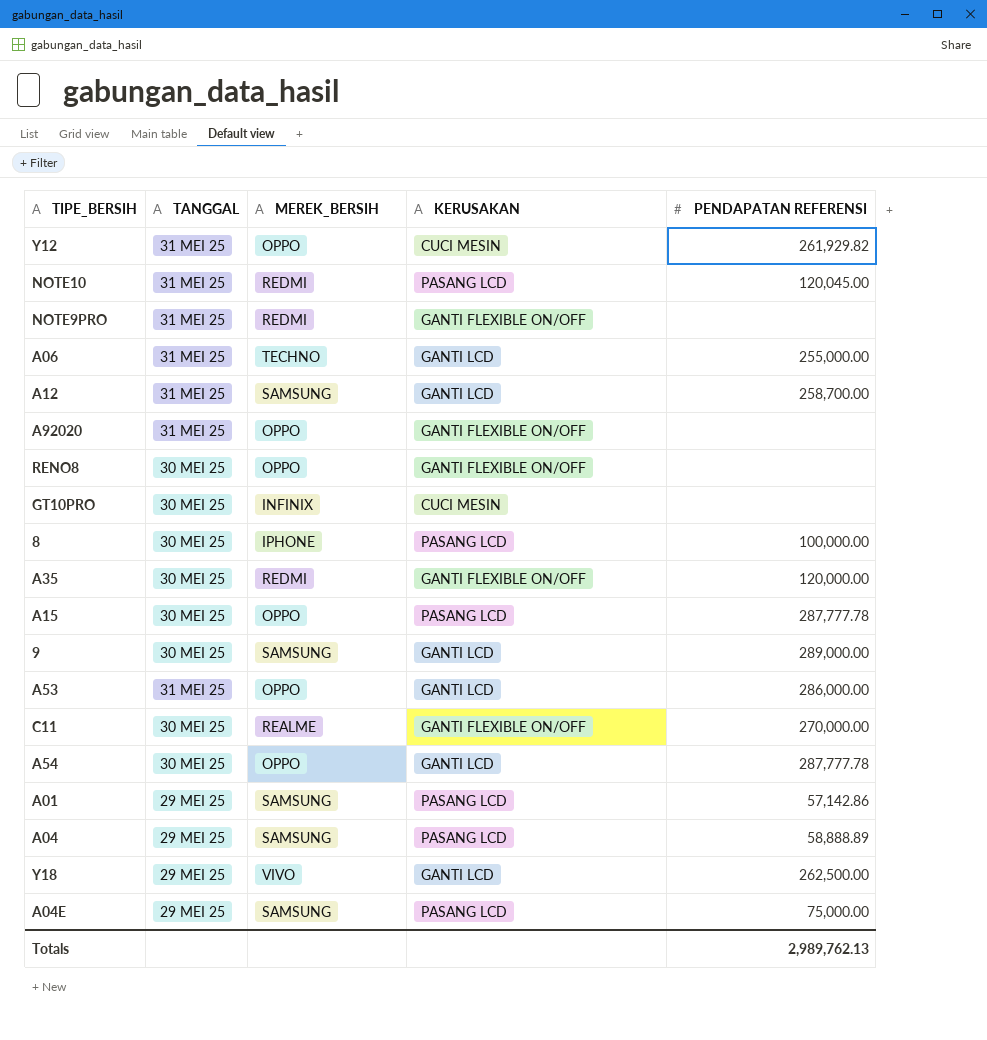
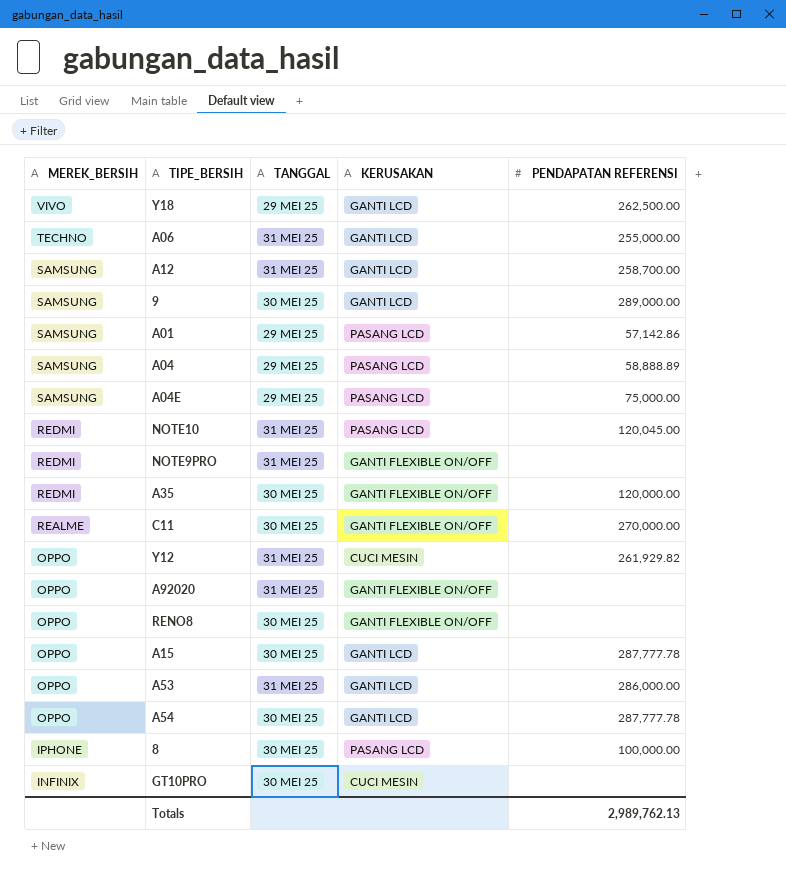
row order: none -> MEREK_BERSIH descending
column MEREK_BERSIH | position: 3 -> 1
A15 | KERUSAKAN: PASANG LCD -> GANTI LCD

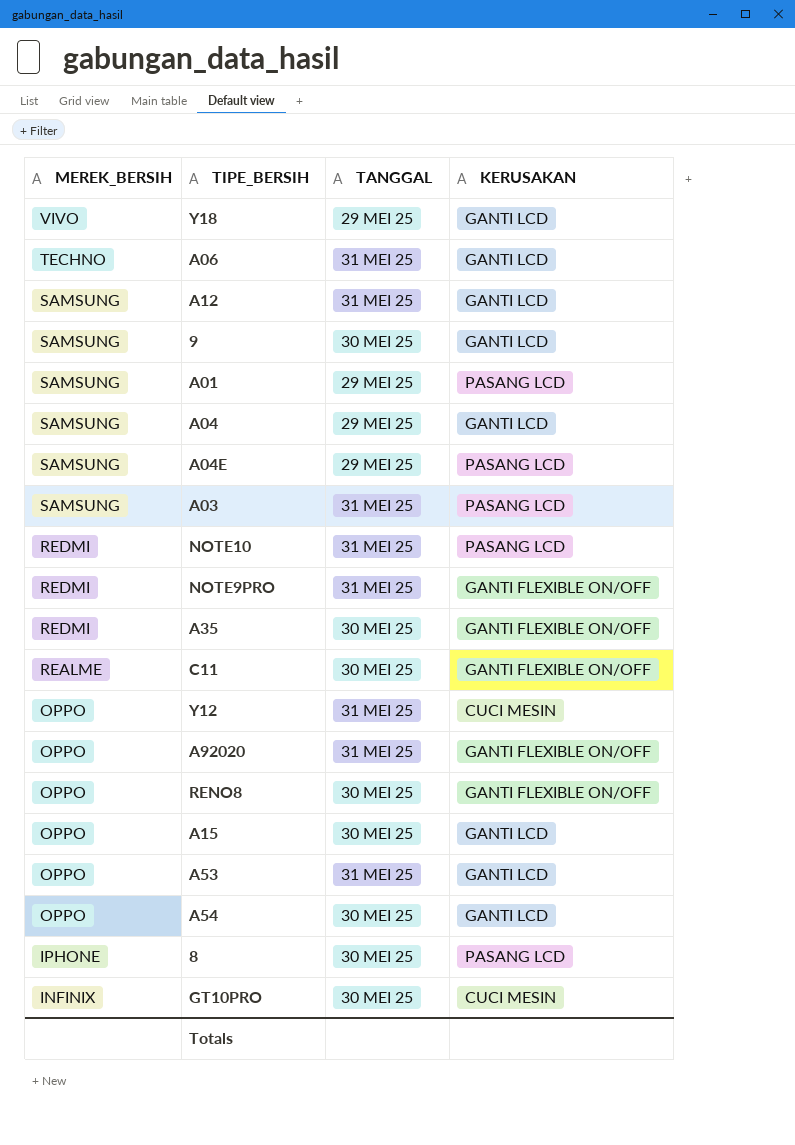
column PENDAPATAN REFERENSI | position: 5 -> none
A04 | KERUSAKAN: PASANG LCD -> GANTI LCD
row A03: none -> SAMSUNG | 31 MEI 25 | PASANG LCD

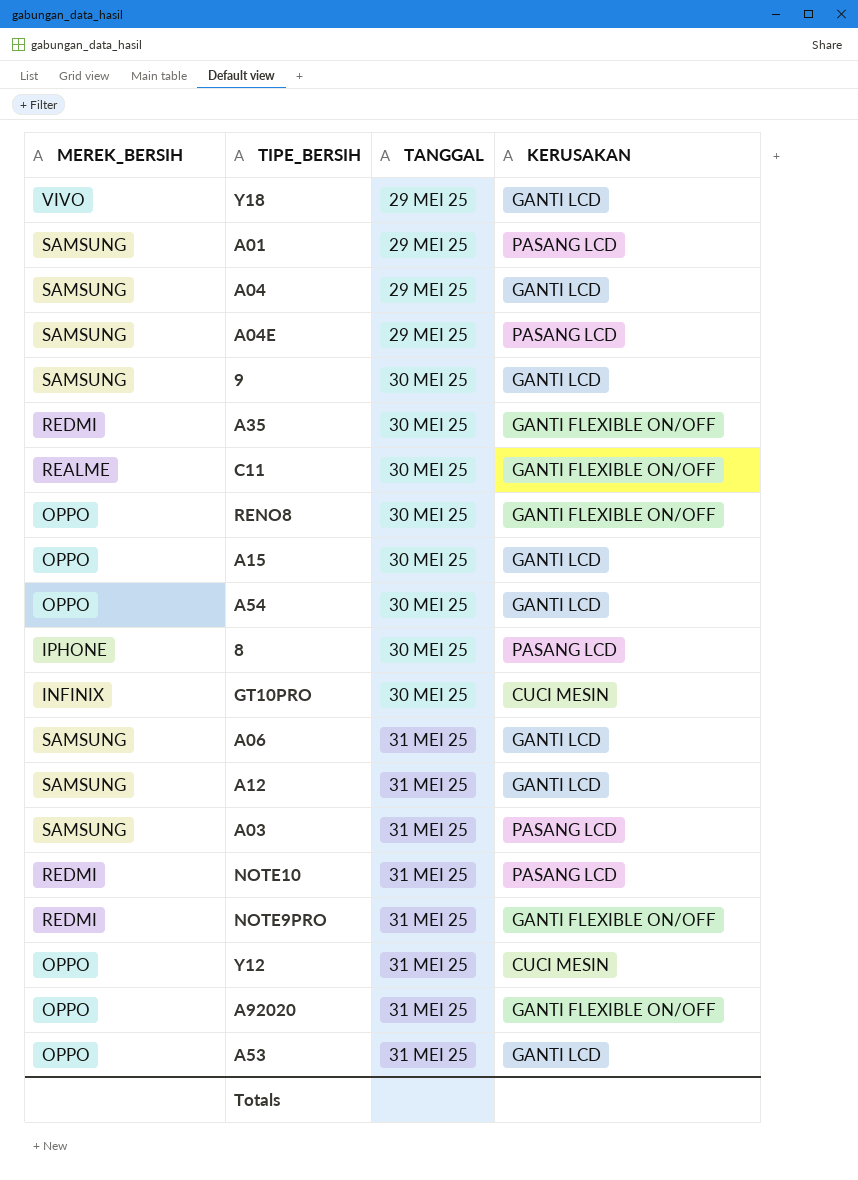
row order: MEREK_BERSIH descending -> TANGGAL ascending
A06 | MEREK_BERSIH: TECHNO -> SAMSUNG

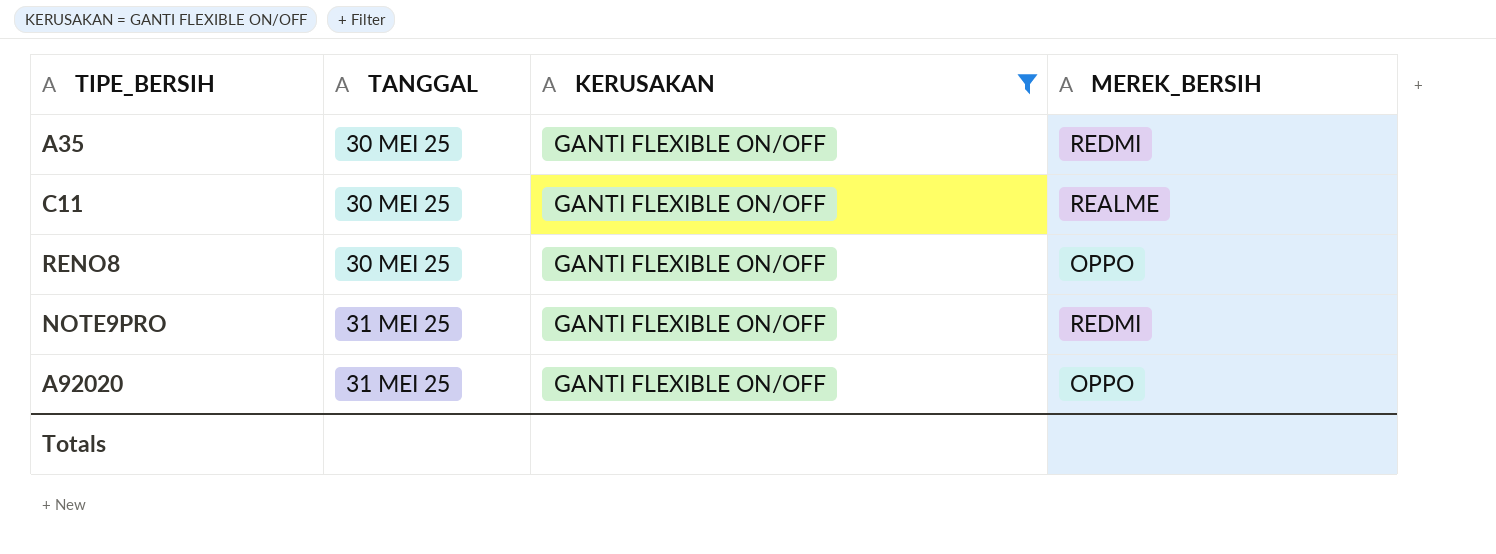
filter: none -> KERUSAKAN = GANTI FLEXIBLE ON/OFF
column MEREK_BERSIH | position: 1 -> 4

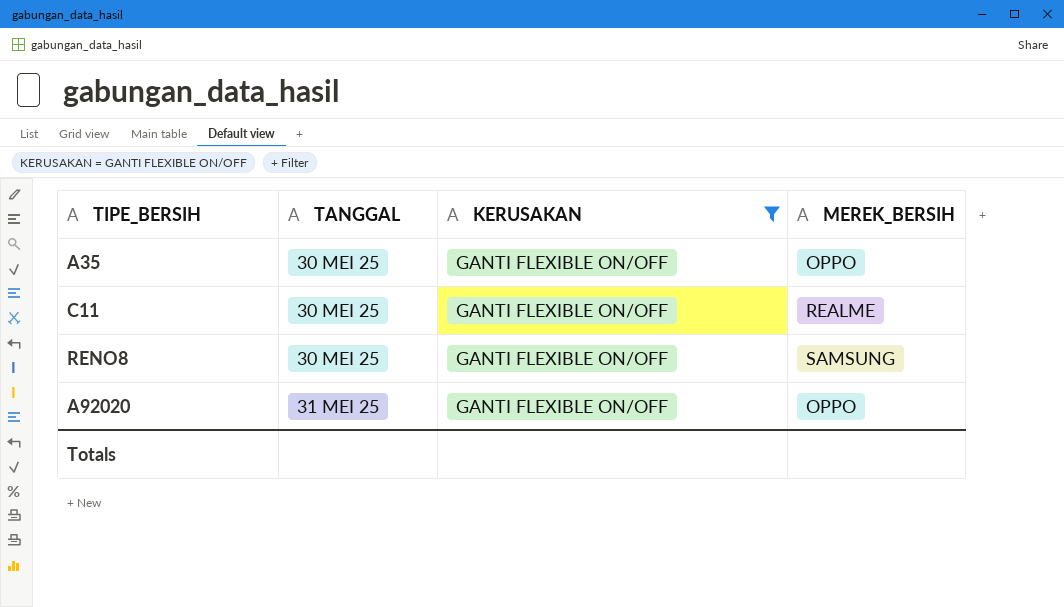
row NOTE9PRO: 31 MEI 25 | GANTI FLEXIBLE ON/OFF | REDMI -> none
A35 | MEREK_BERSIH: REDMI -> OPPO
RENO8 | MEREK_BERSIH: OPPO -> SAMSUNG

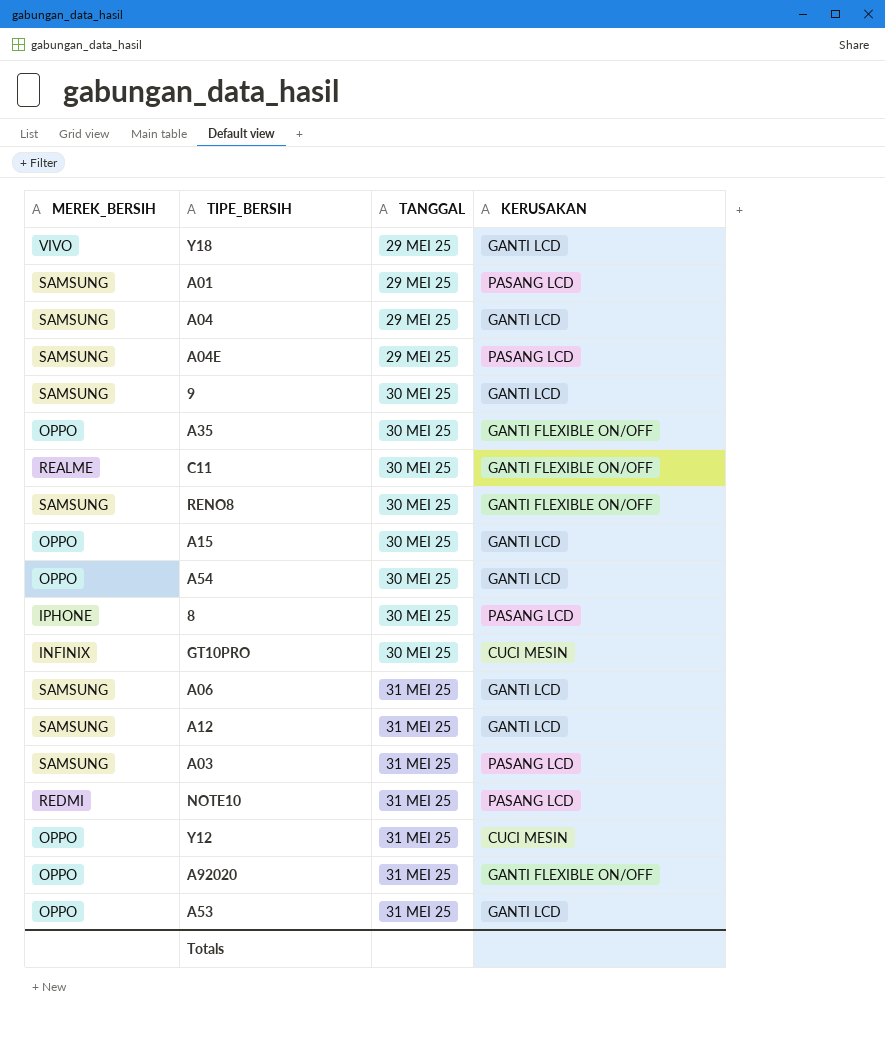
filter: KERUSAKAN = GANTI FLEXIBLE ON/OFF -> none
column MEREK_BERSIH | position: 4 -> 1

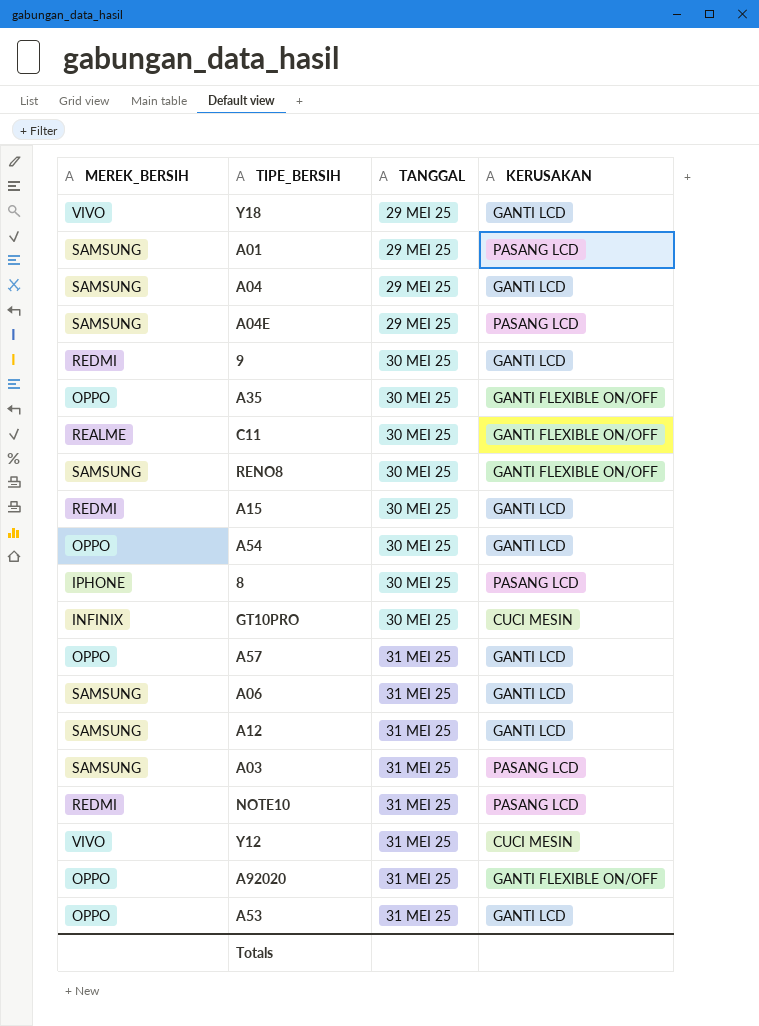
9 | MEREK_BERSIH: SAMSUNG -> REDMI
A15 | MEREK_BERSIH: OPPO -> REDMI
row A57: none -> OPPO | 31 MEI 25 | GANTI LCD
Y12 | MEREK_BERSIH: OPPO -> VIVO

